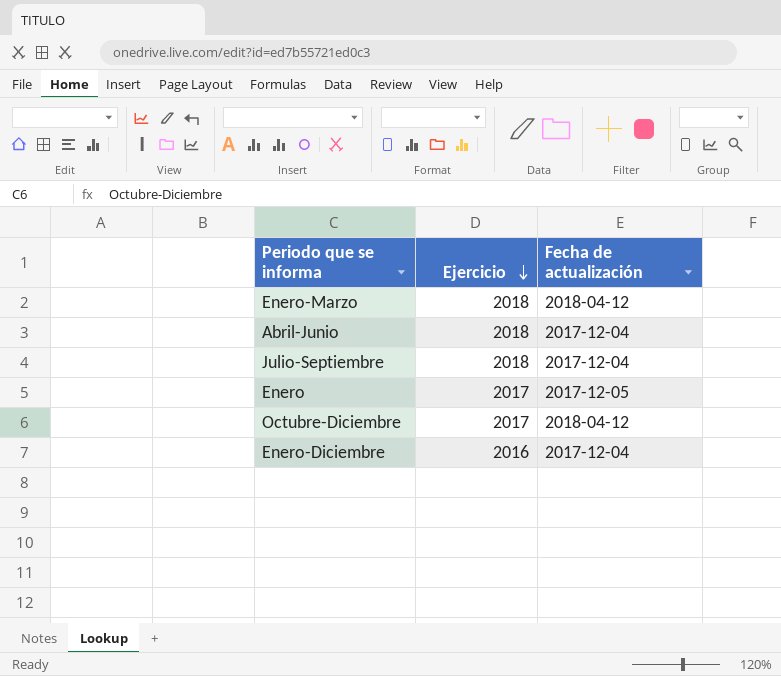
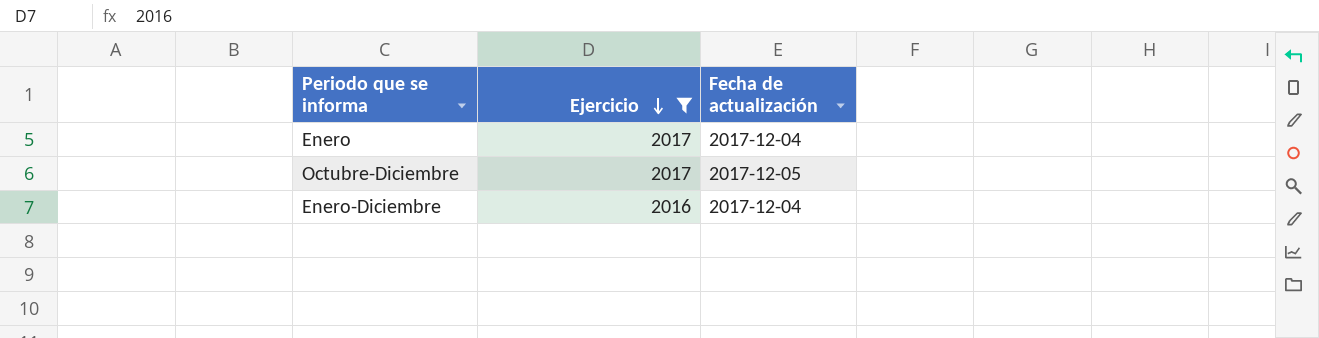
filter: none -> Ejercicio != 2018
Enero | Fecha de actualización: 2017-12-05 -> 2017-12-04
Octubre-Diciembre | Fecha de actualización: 2018-04-12 -> 2017-12-05

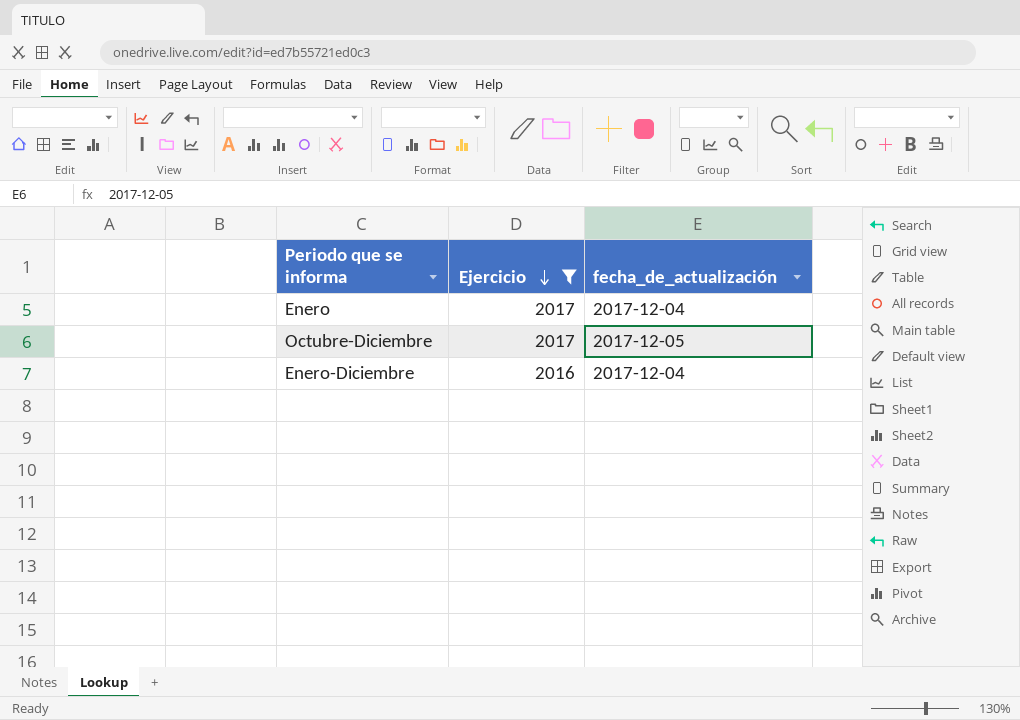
column name: Fecha de actualización -> fecha_de_actualización

